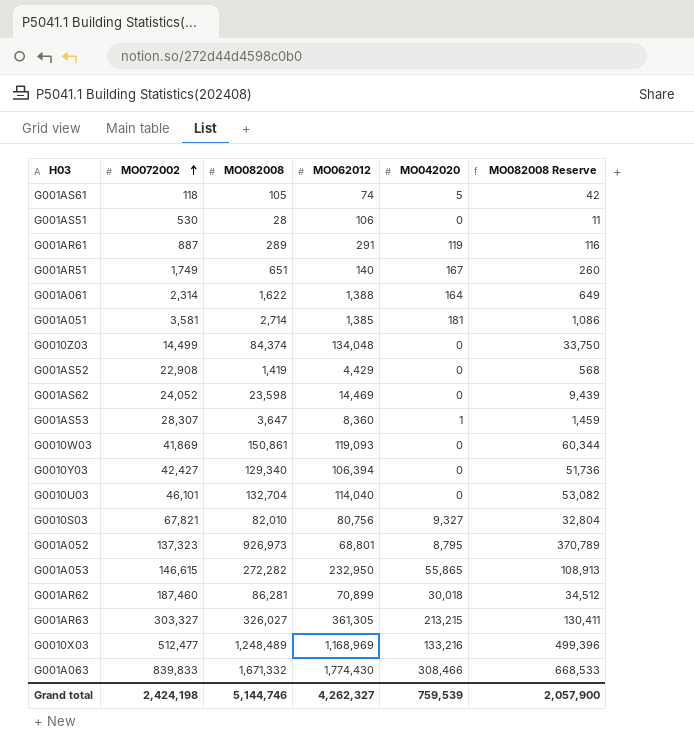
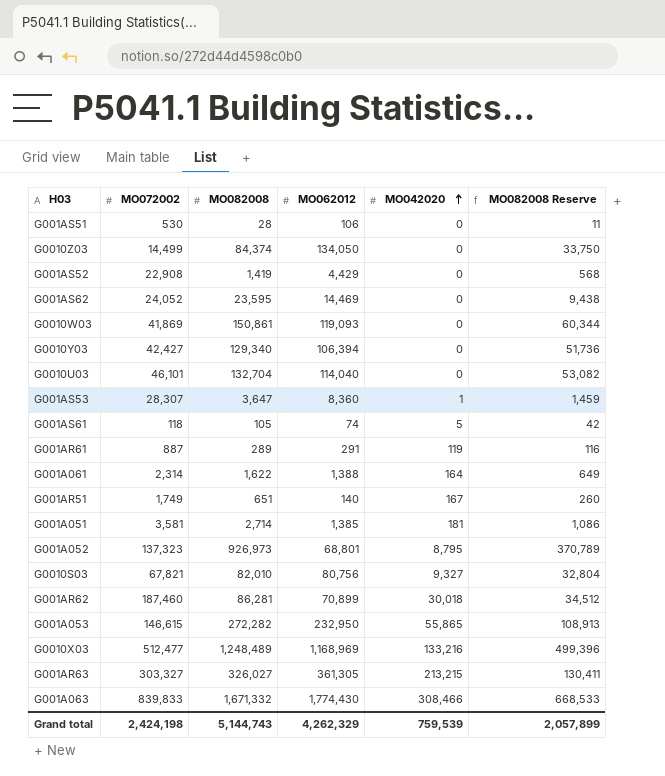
row order: MO072002 ascending -> MO042020 ascending
G0010Z03 | MO062012: 134,048 -> 134,050
G001AS62 | MO082008: 23,598 -> 23,595
G001AS62 | MO082008 Reserve: 9,439 -> 9,438
Grand total | MO082008: 5,144,746 -> 5,144,743
Grand total | MO062012: 4,262,327 -> 4,262,329
Grand total | MO082008 Reserve: 2,057,900 -> 2,057,899

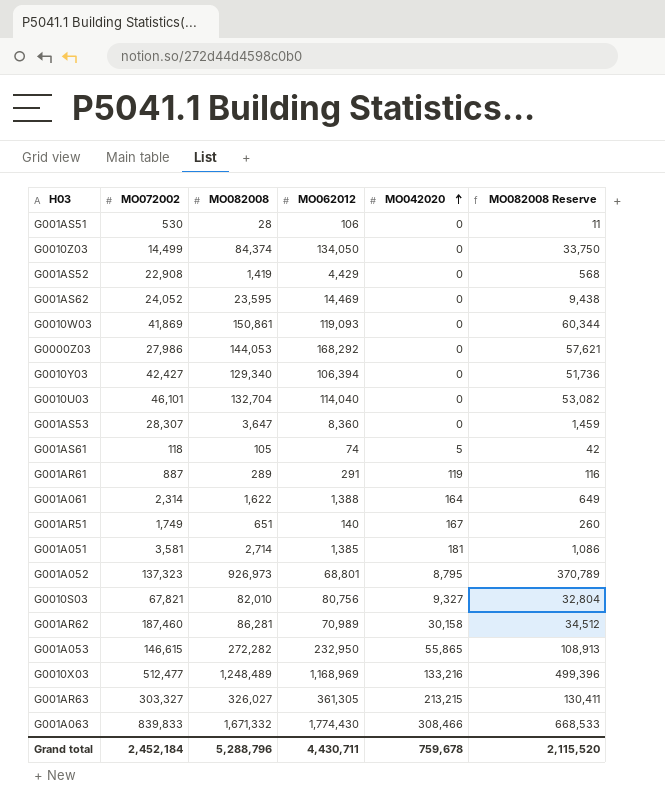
row G0000Z03: none -> 27,986 | 144,053 | 168,292 | 0 | 57,621
G001AS53 | MO042020: 1 -> 0
G001AR62 | MO062012: 70,899 -> 70,989
G001AR62 | MO042020: 30,018 -> 30,158
Grand total | MO072002: 2,424,198 -> 2,452,184
Grand total | MO082008: 5,144,743 -> 5,288,796
Grand total | MO062012: 4,262,329 -> 4,430,711
Grand total | MO042020: 759,539 -> 759,678
Grand total | MO082008 Reserve: 2,057,899 -> 2,115,520

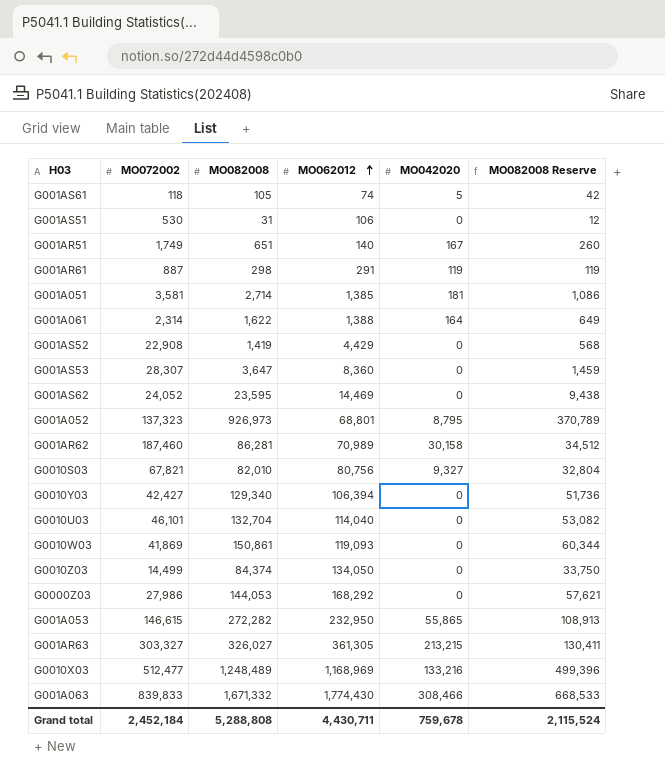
row order: MO042020 ascending -> MO062012 ascending
G001AS51 | MO082008: 28 -> 31
G001AS51 | MO082008 Reserve: 11 -> 12
G001AR61 | MO082008: 289 -> 298
G001AR61 | MO082008 Reserve: 116 -> 119
Grand total | MO082008: 5,288,796 -> 5,288,808
Grand total | MO082008 Reserve: 2,115,520 -> 2,115,524

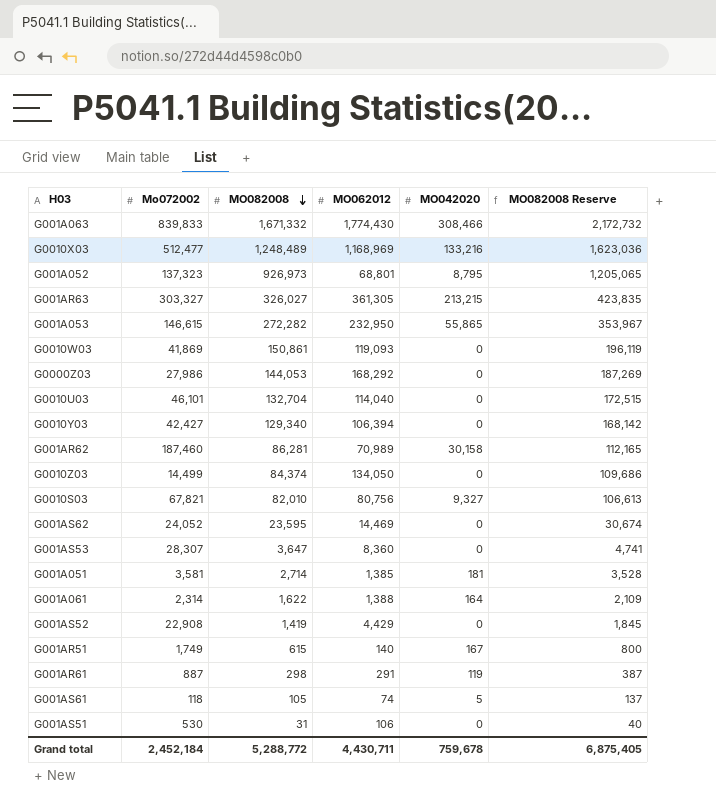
row order: MO062012 ascending -> MO082008 descending
column name: MO072002 -> Mo072002
column MO082008 Reserve | formula: [MO082008] * 0.4 -> [MO082008] * 1.3
G001AR51 | MO082008: 651 -> 615
Grand total | MO082008: 5,288,808 -> 5,288,772
Grand total | MO082008 Reserve: 2,115,524 -> 6,875,405

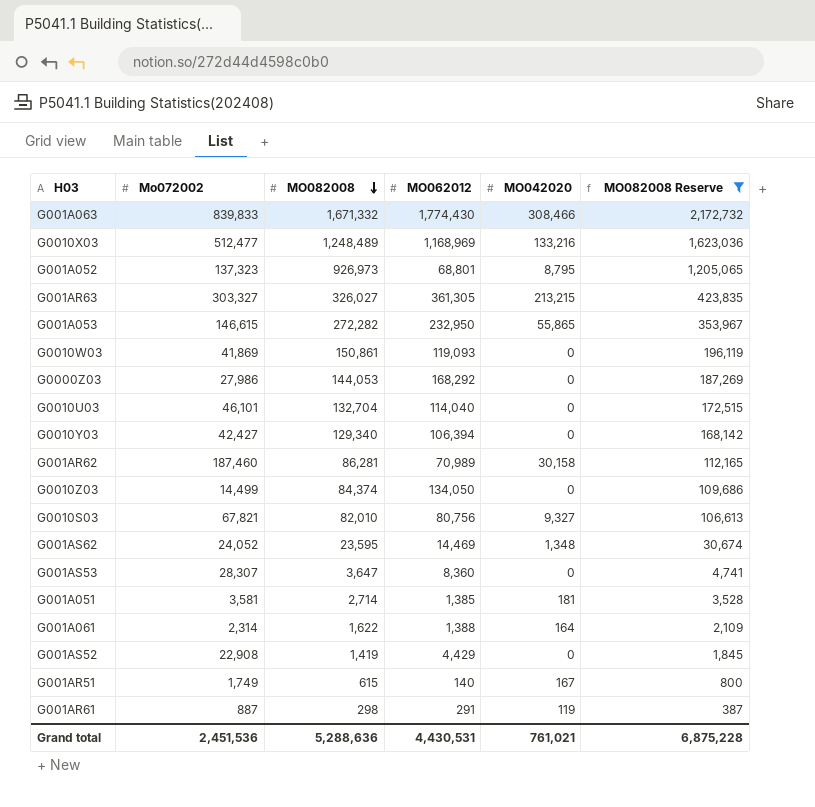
filter: none -> MO082008 Reserve >= 387
G001AS62 | MO042020: 0 -> 1,348
Grand total | Mo072002: 2,452,184 -> 2,451,536
Grand total | MO082008: 5,288,772 -> 5,288,636
Grand total | MO062012: 4,430,711 -> 4,430,531
Grand total | MO042020: 759,678 -> 761,021
Grand total | MO082008 Reserve: 6,875,405 -> 6,875,228

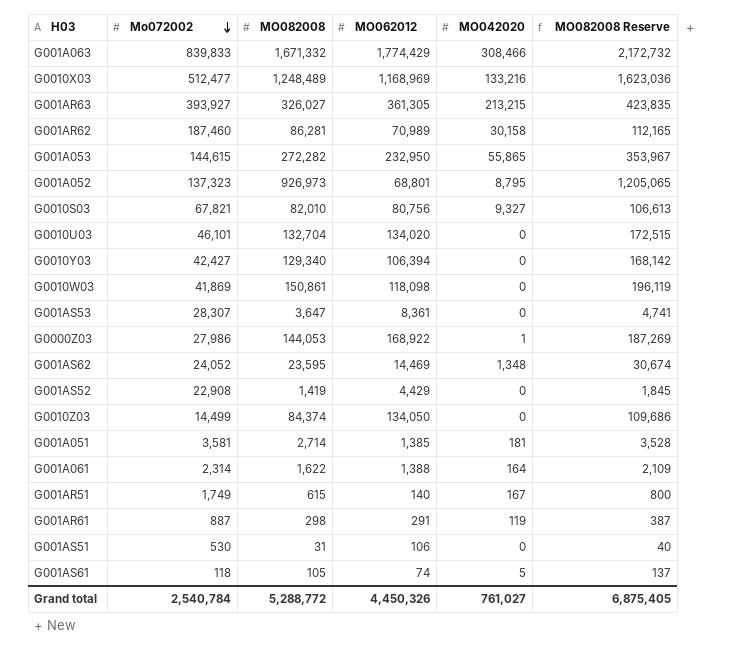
filter: MO082008 Reserve >= 387 -> none
row order: MO082008 descending -> Mo072002 descending
G001A063 | MO062012: 1,774,430 -> 1,774,429
G001AR63 | Mo072002: 303,327 -> 393,927
G001A053 | Mo072002: 146,615 -> 144,615
G0010U03 | MO062012: 114,040 -> 134,020
G0010W03 | MO062012: 119,093 -> 118,098
G001AS53 | MO062012: 8,360 -> 8,361
G0000Z03 | MO062012: 168,292 -> 168,922
G0000Z03 | MO042020: 0 -> 1
Grand total | Mo072002: 2,451,536 -> 2,540,784
Grand total | MO082008: 5,288,636 -> 5,288,772
Grand total | MO062012: 4,430,531 -> 4,450,326
Grand total | MO042020: 761,021 -> 761,027
Grand total | MO082008 Reserve: 6,875,228 -> 6,875,405

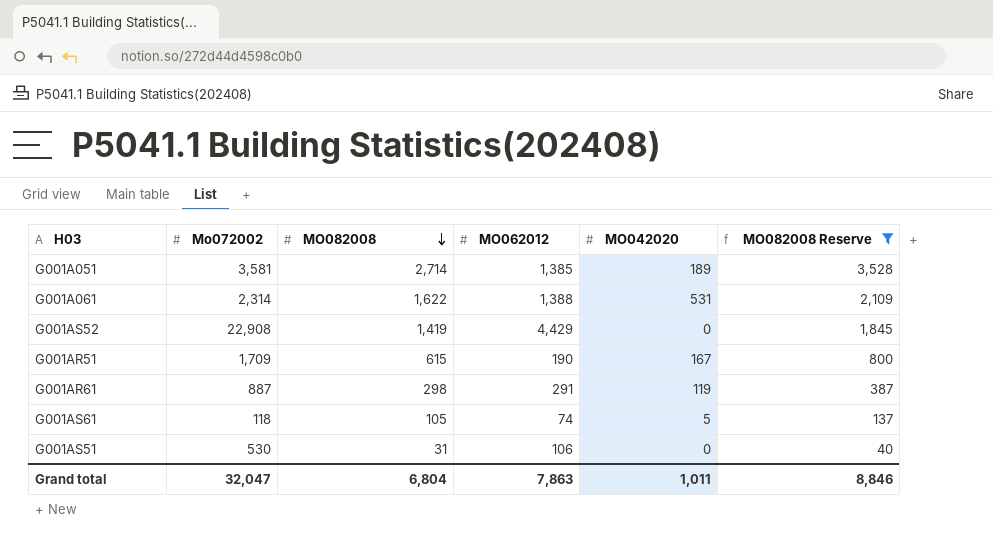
filter: none -> MO082008 Reserve <= 3,528
row order: Mo072002 descending -> MO082008 descending
G001A051 | MO042020: 181 -> 189
G001A061 | MO042020: 164 -> 531
G001AR51 | Mo072002: 1,749 -> 1,709
G001AR51 | MO062012: 140 -> 190
Grand total | Mo072002: 2,540,784 -> 32,047
Grand total | MO082008: 5,288,772 -> 6,804
Grand total | MO062012: 4,450,326 -> 7,863
Grand total | MO042020: 761,027 -> 1,011
Grand total | MO082008 Reserve: 6,875,405 -> 8,846

